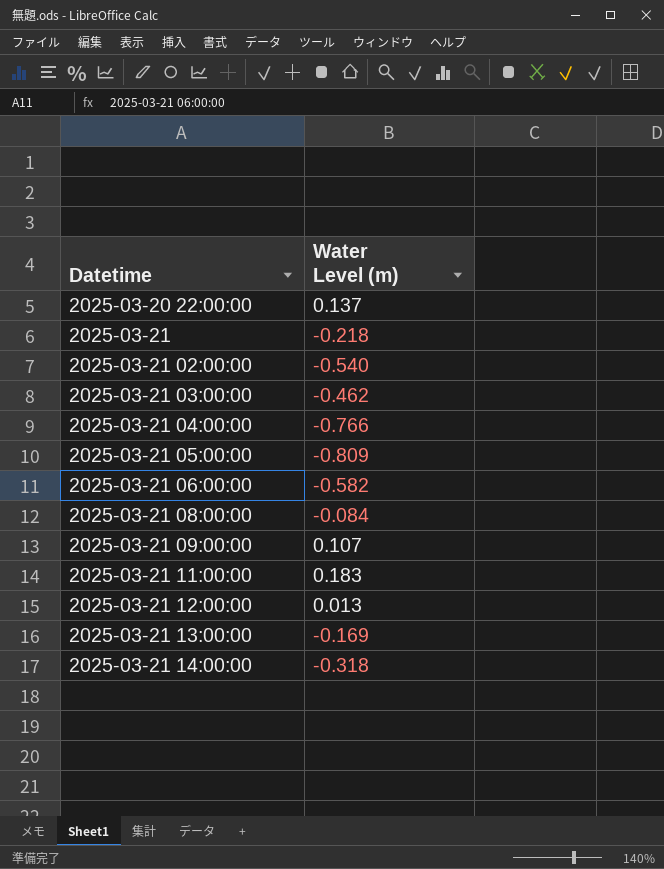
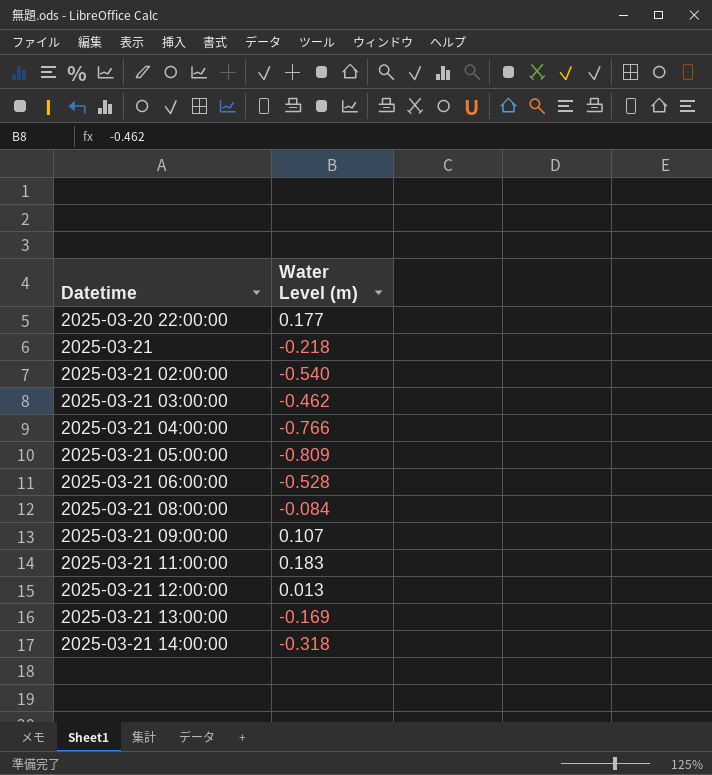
2025-03-20 22:00:00 | Water Level (m): 0.137 -> 0.177
2025-03-21 06:00:00 | Water Level (m): -0.582 -> -0.528

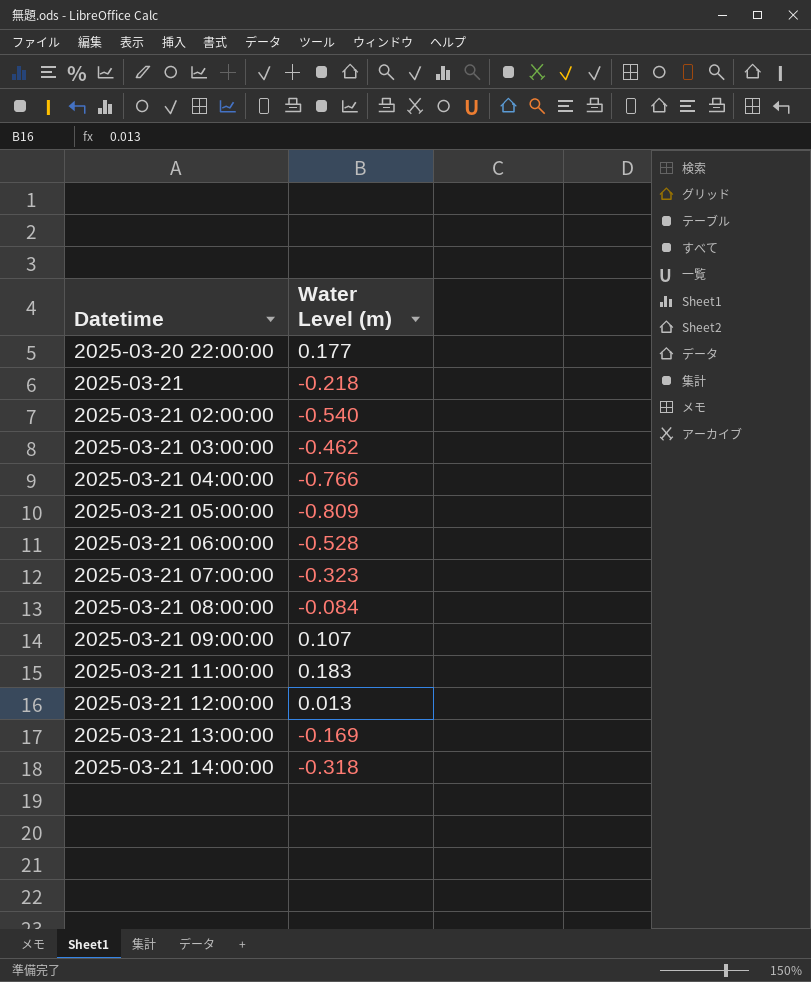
row 2025-03-21 07:00:00: none -> -0.323

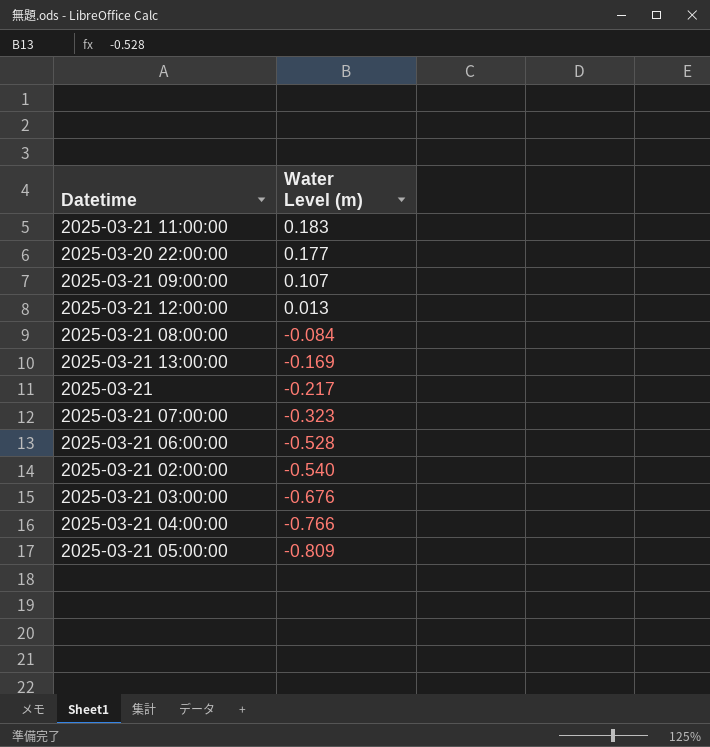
row order: Datetime ascending -> Water Level (m) descending
row 2025-03-21 14:00:00: -0.318 -> none
2025-03-21 | Water Level (m): -0.218 -> -0.217
2025-03-21 03:00:00 | Water Level (m): -0.462 -> -0.676

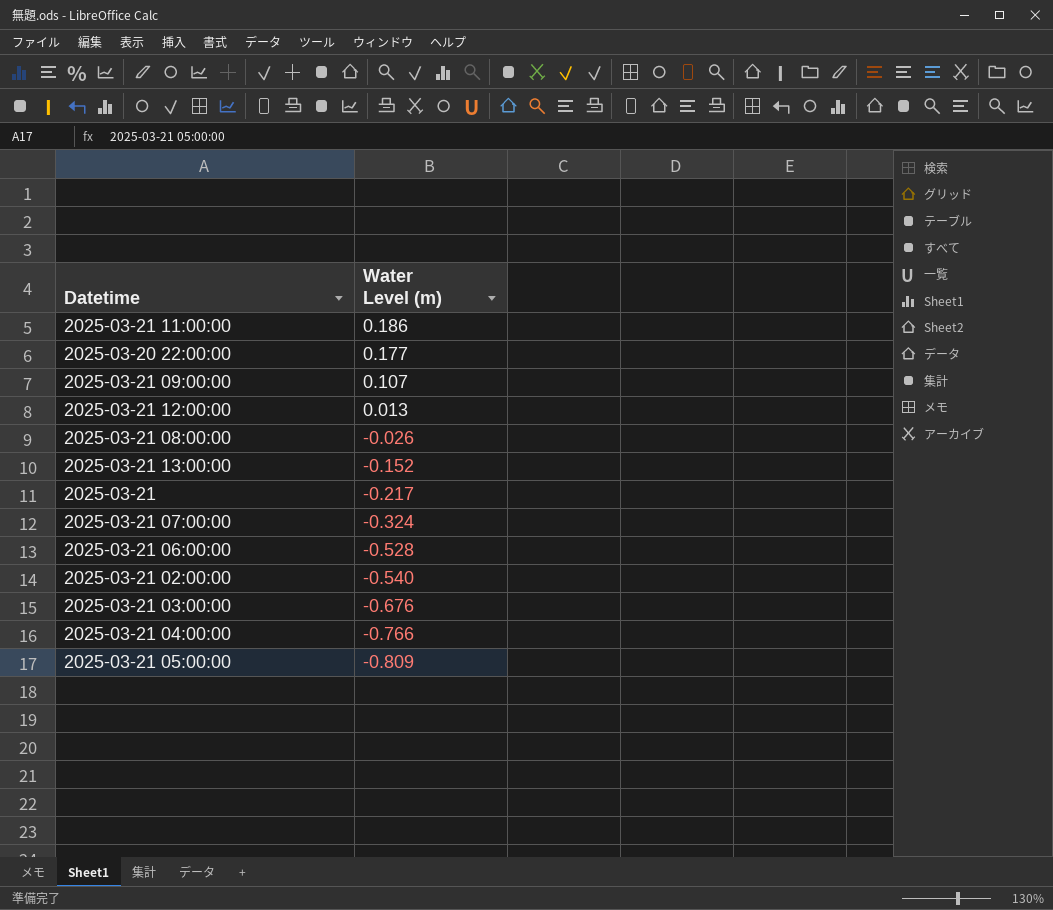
2025-03-21 11:00:00 | Water Level (m): 0.183 -> 0.186
2025-03-21 08:00:00 | Water Level (m): -0.084 -> -0.026
2025-03-21 13:00:00 | Water Level (m): -0.169 -> -0.152
2025-03-21 07:00:00 | Water Level (m): -0.323 -> -0.324

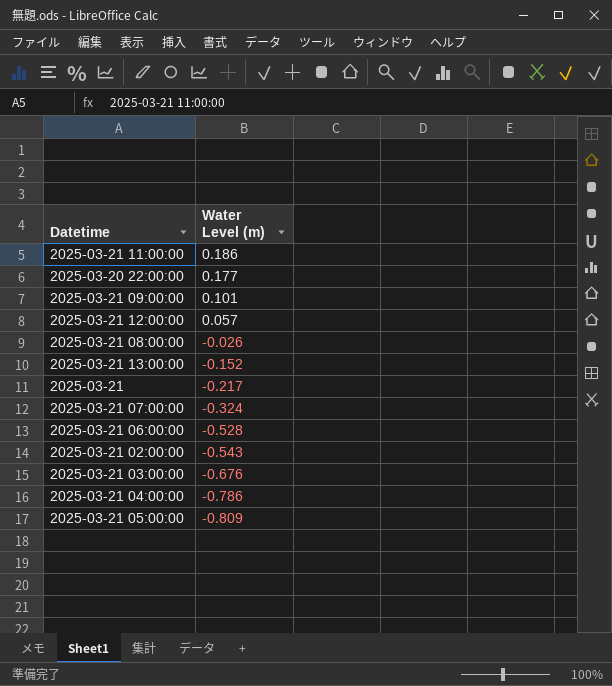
2025-03-21 09:00:00 | Water Level (m): 0.107 -> 0.101
2025-03-21 12:00:00 | Water Level (m): 0.013 -> 0.057
2025-03-21 02:00:00 | Water Level (m): -0.540 -> -0.543
2025-03-21 04:00:00 | Water Level (m): -0.766 -> -0.786

